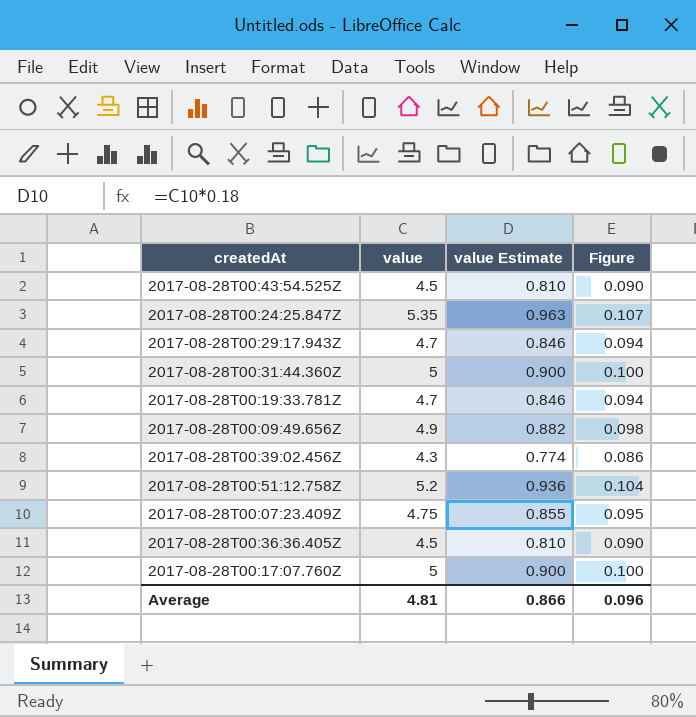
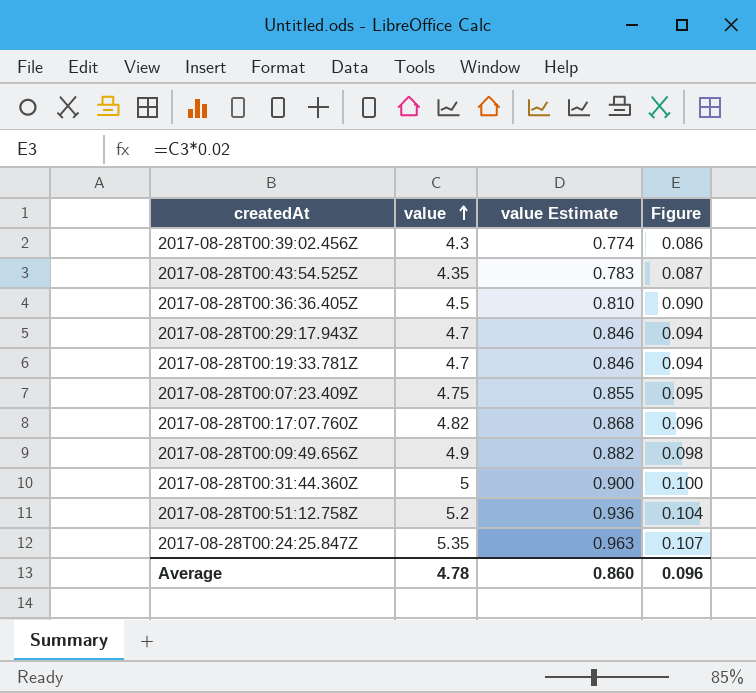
row order: none -> value ascending
2017-08-28T00:43:54.525Z | value: 4.5 -> 4.35
2017-08-28T00:43:54.525Z | value Estimate: 0.810 -> 0.783
2017-08-28T00:43:54.525Z | Figure: 0.090 -> 0.087
2017-08-28T00:17:07.760Z | value: 5 -> 4.82
2017-08-28T00:17:07.760Z | value Estimate: 0.900 -> 0.868
2017-08-28T00:17:07.760Z | Figure: 0.100 -> 0.096
Average | value: 4.81 -> 4.78
Average | value Estimate: 0.866 -> 0.860

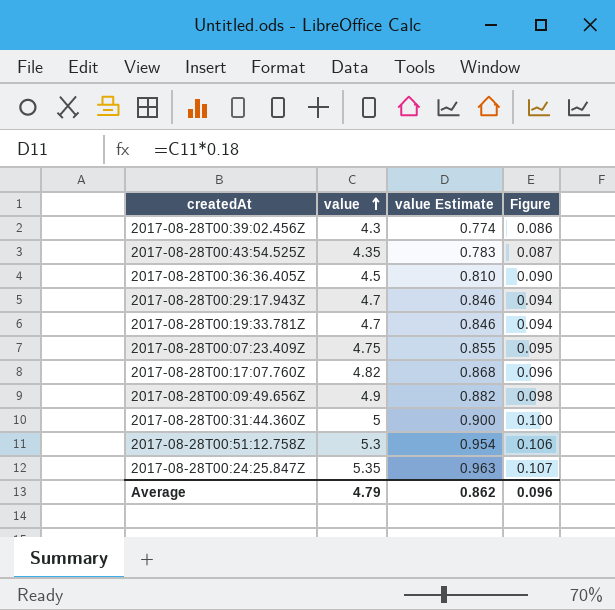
2017-08-28T00:51:12.758Z | value: 5.2 -> 5.3
2017-08-28T00:51:12.758Z | value Estimate: 0.936 -> 0.954
2017-08-28T00:51:12.758Z | Figure: 0.104 -> 0.106
Average | value: 4.78 -> 4.79
Average | value Estimate: 0.860 -> 0.862

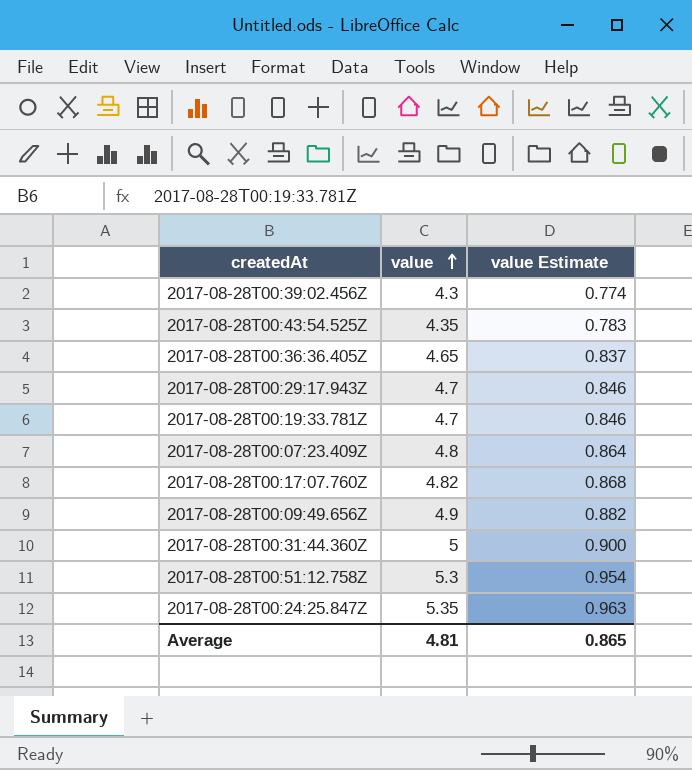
column Figure | formula: [value] * 0.02 -> none
2017-08-28T00:36:36.405Z | value: 4.5 -> 4.65
2017-08-28T00:36:36.405Z | value Estimate: 0.810 -> 0.837
2017-08-28T00:07:23.409Z | value: 4.75 -> 4.8
2017-08-28T00:07:23.409Z | value Estimate: 0.855 -> 0.864
Average | value: 4.79 -> 4.81
Average | value Estimate: 0.862 -> 0.865

